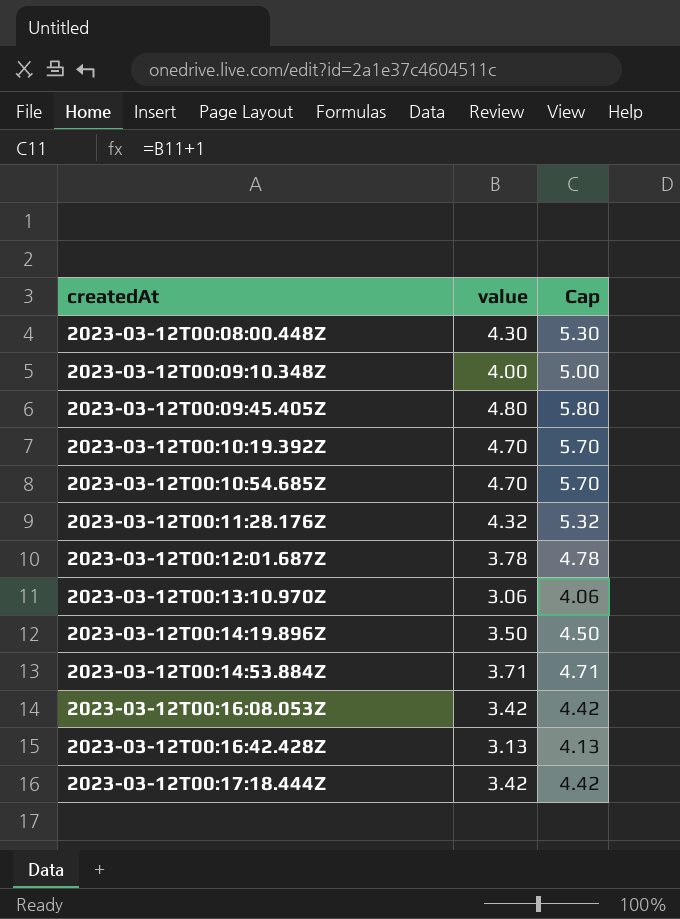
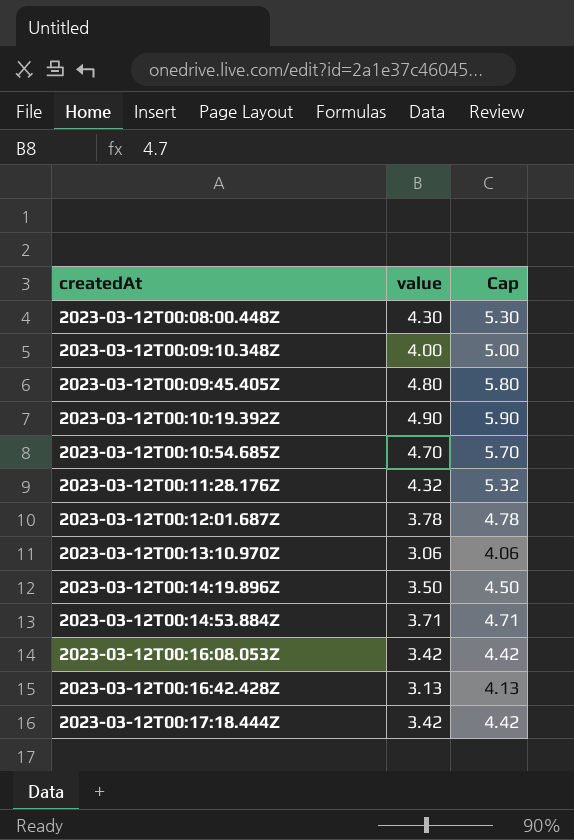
2023-03-12T00:10:19.392Z | value: 4.70 -> 4.90
2023-03-12T00:10:19.392Z | Cap: 5.70 -> 5.90

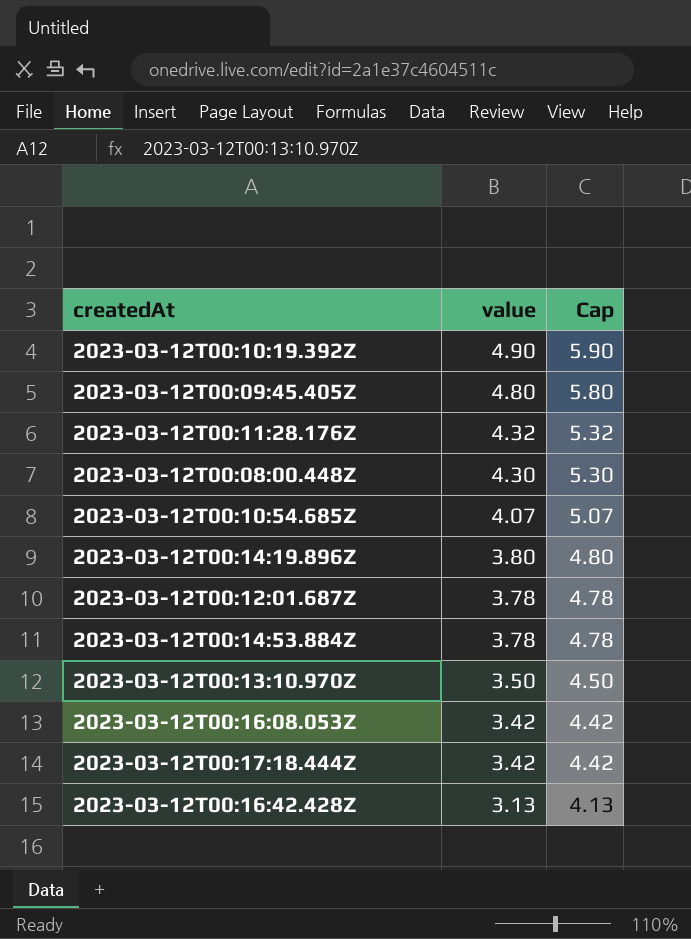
row order: createdAt ascending -> value descending
row 2023-03-12T00:09:10.348Z: 4.00 | 5.00 -> none
2023-03-12T00:10:54.685Z | value: 4.70 -> 4.07
2023-03-12T00:10:54.685Z | Cap: 5.70 -> 5.07
2023-03-12T00:14:19.896Z | value: 3.50 -> 3.80
2023-03-12T00:14:19.896Z | Cap: 4.50 -> 4.80
2023-03-12T00:14:53.884Z | value: 3.71 -> 3.78
2023-03-12T00:14:53.884Z | Cap: 4.71 -> 4.78
2023-03-12T00:13:10.970Z | value: 3.06 -> 3.50
2023-03-12T00:13:10.970Z | Cap: 4.06 -> 4.50

